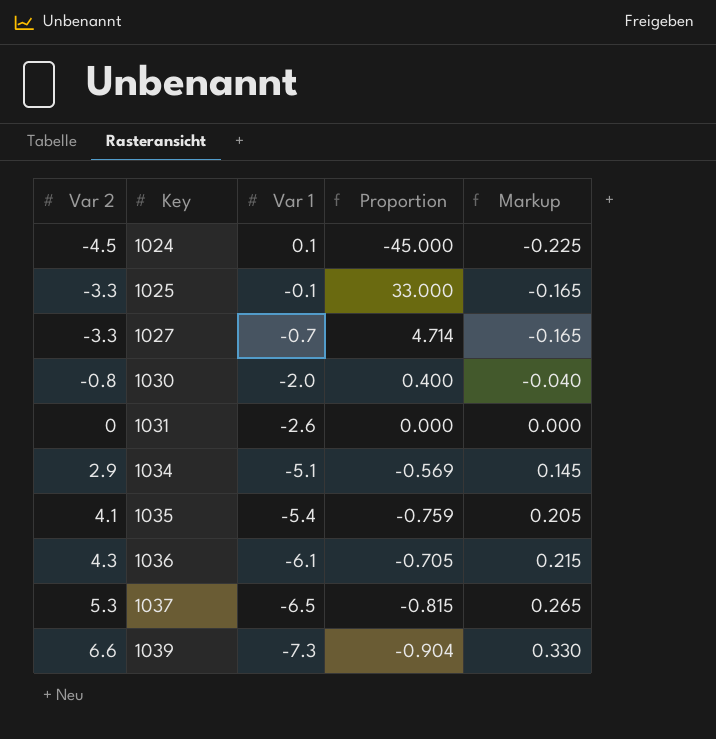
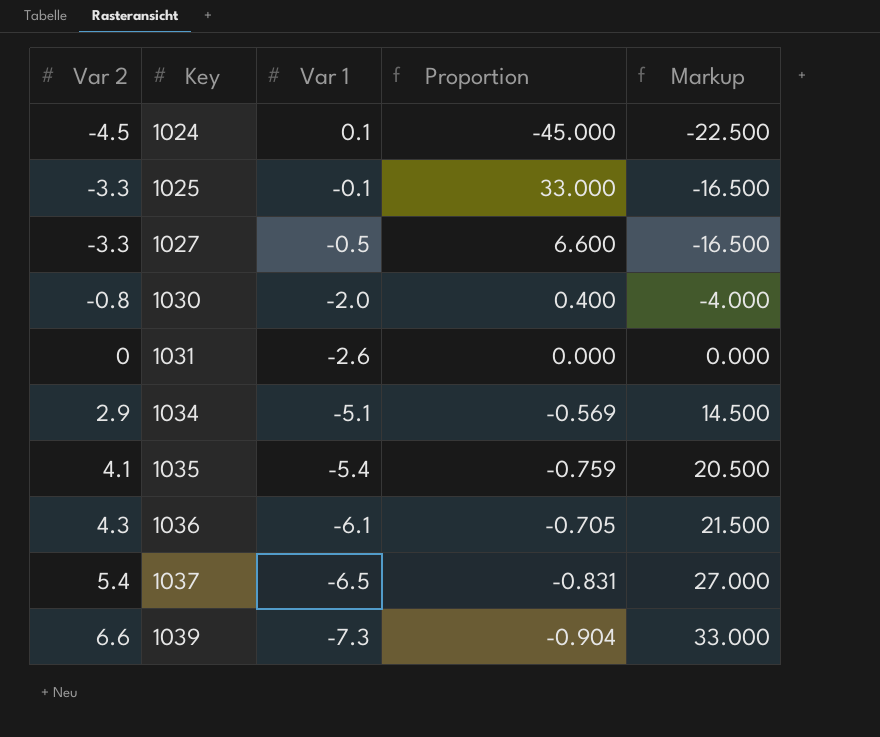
column Markup | formula: [Var 2] * 0.05 -> [Var 2] * 5
1027 | Var 1: -0.7 -> -0.5
1027 | Proportion: 4.714 -> 6.600
1037 | Var 2: 5.3 -> 5.4
1037 | Proportion: -0.815 -> -0.831

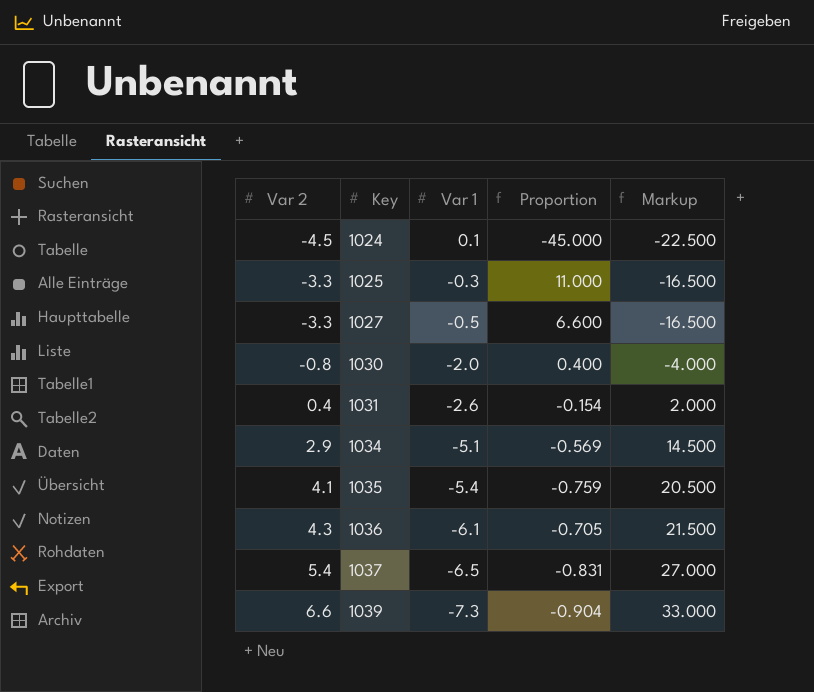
1025 | Var 1: -0.1 -> -0.3
1025 | Proportion: 33.000 -> 11.000
1031 | Var 2: 0 -> 0.4
1031 | Proportion: 0.000 -> -0.154
1031 | Markup: 0.000 -> 2.000

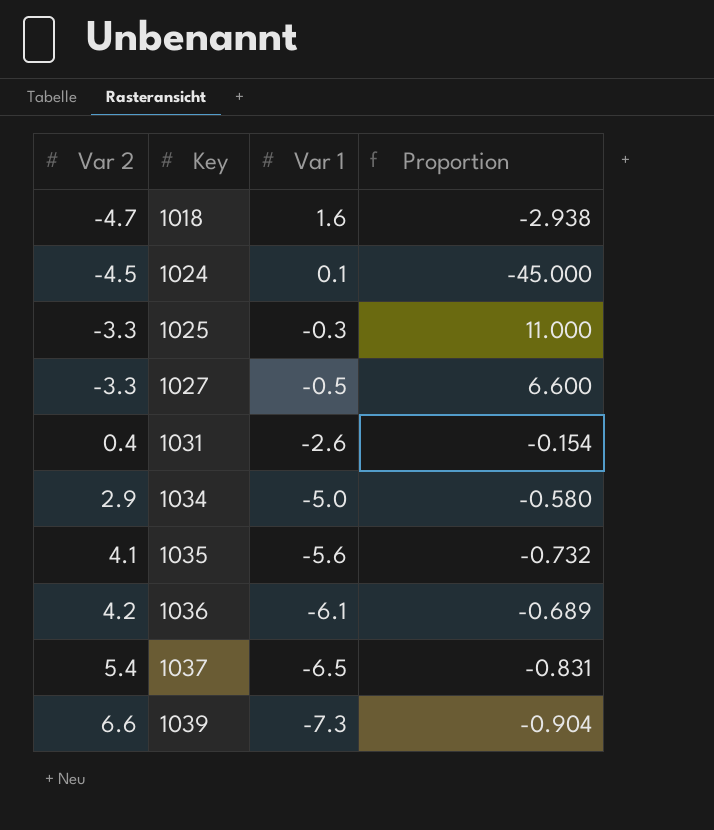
column Markup | formula: [Var 2] * 5 -> none
row 1030: -0.8 | -2.0 | 0.400 | -4.000 -> none
row 1018: none -> -4.7 | 1.6 | -2.938
1034 | Var 1: -5.1 -> -5.0
1034 | Proportion: -0.569 -> -0.580
1035 | Var 1: -5.4 -> -5.6
1035 | Proportion: -0.759 -> -0.732
1036 | Var 2: 4.3 -> 4.2
1036 | Proportion: -0.705 -> -0.689

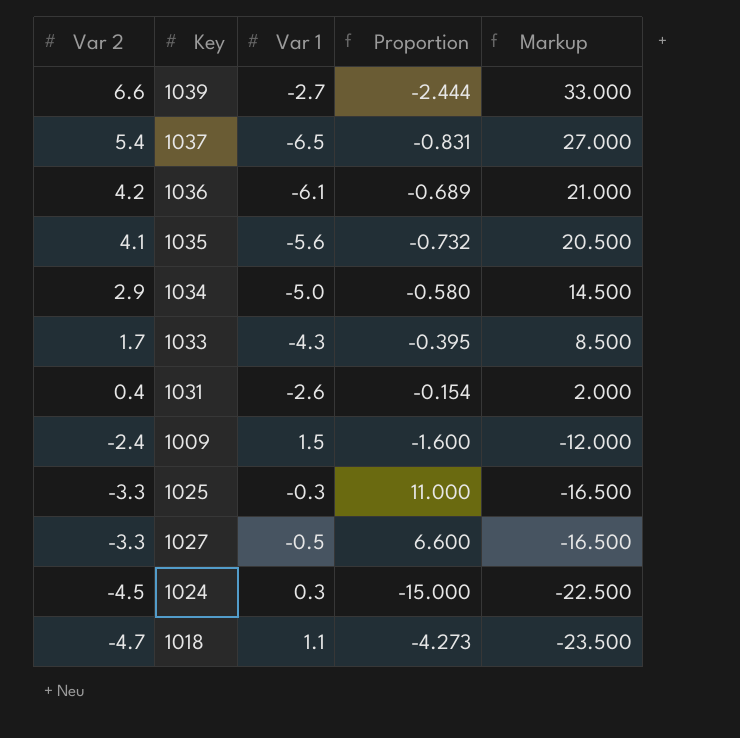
row order: Var 2 ascending -> Var 2 descending
column Markup | formula: none -> [Var 2] * 5
1039 | Var 1: -7.3 -> -2.7
1039 | Proportion: -0.904 -> -2.444
row 1033: none -> 1.7 | -4.3 | -0.395 | 8.500
row 1009: none -> -2.4 | 1.5 | -1.600 | -12.000
1024 | Var 1: 0.1 -> 0.3
1024 | Proportion: -45.000 -> -15.000
1018 | Var 1: 1.6 -> 1.1
1018 | Proportion: -2.938 -> -4.273

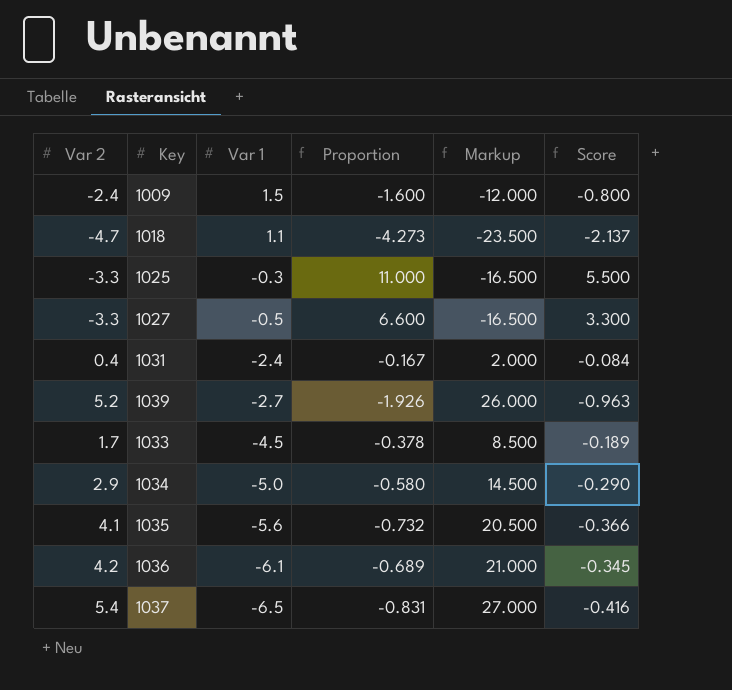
row order: Var 2 descending -> Var 1 descending
column Score | formula: none -> [Proportion] * 0.5
row 1024: -4.5 | 0.3 | -15.000 | -22.500 -> none
1031 | Var 1: -2.6 -> -2.4
1031 | Proportion: -0.154 -> -0.167
1039 | Var 2: 6.6 -> 5.2
1039 | Proportion: -2.444 -> -1.926
1039 | Markup: 33.000 -> 26.000
1033 | Var 1: -4.3 -> -4.5
1033 | Proportion: -0.395 -> -0.378

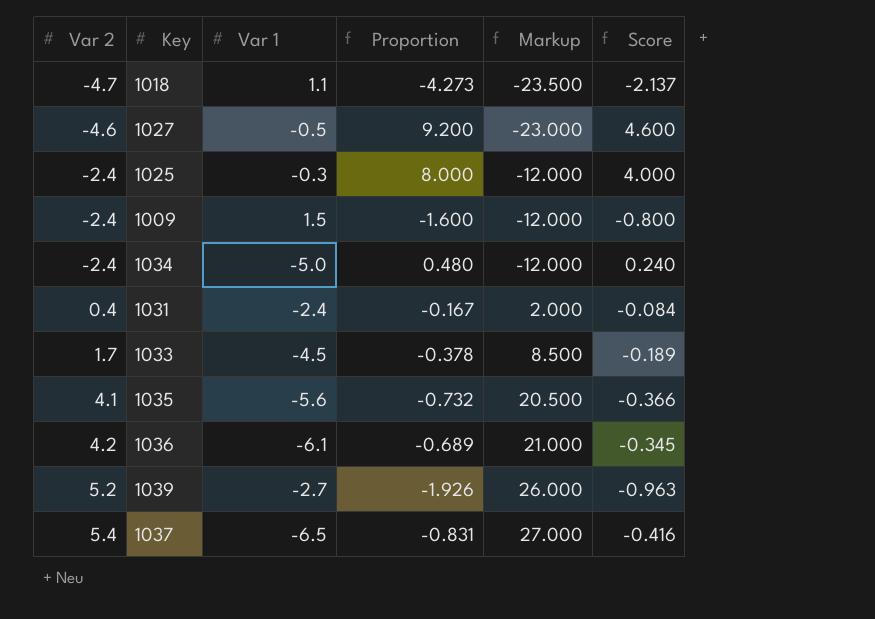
row order: Var 1 descending -> Var 2 ascending
1027 | Var 2: -3.3 -> -4.6
1027 | Proportion: 6.600 -> 9.200
1027 | Markup: -16.500 -> -23.000
1027 | Score: 3.300 -> 4.600
1025 | Var 2: -3.3 -> -2.4
1025 | Proportion: 11.000 -> 8.000
1025 | Markup: -16.500 -> -12.000
1025 | Score: 5.500 -> 4.000
1034 | Var 2: 2.9 -> -2.4
1034 | Proportion: -0.580 -> 0.480
1034 | Markup: 14.500 -> -12.000
1034 | Score: -0.290 -> 0.240

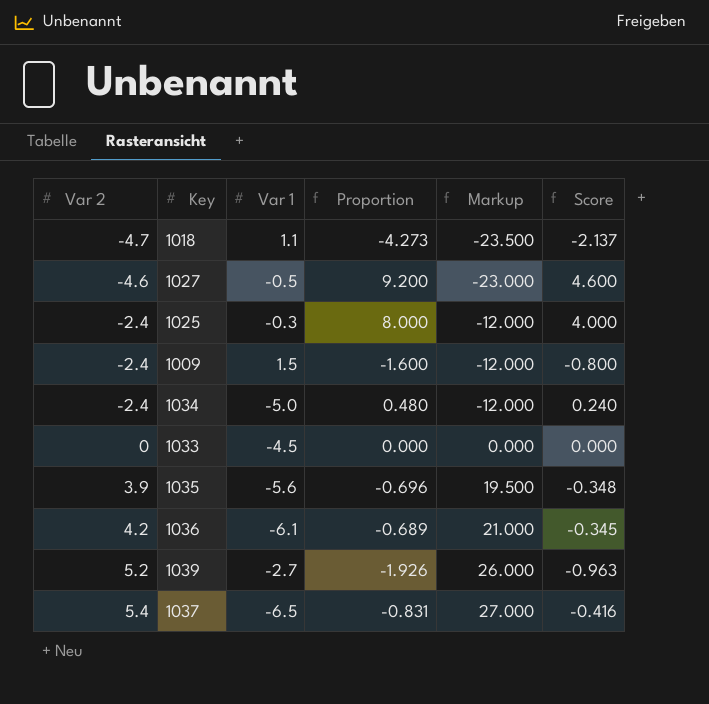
row 1031: 0.4 | -2.4 | -0.167 | 2.000 | -0.084 -> none
1033 | Var 2: 1.7 -> 0
1033 | Proportion: -0.378 -> 0.000
1033 | Markup: 8.500 -> 0.000
1033 | Score: -0.189 -> 0.000
1035 | Var 2: 4.1 -> 3.9
1035 | Proportion: -0.732 -> -0.696
1035 | Markup: 20.500 -> 19.500
1035 | Score: -0.366 -> -0.348

